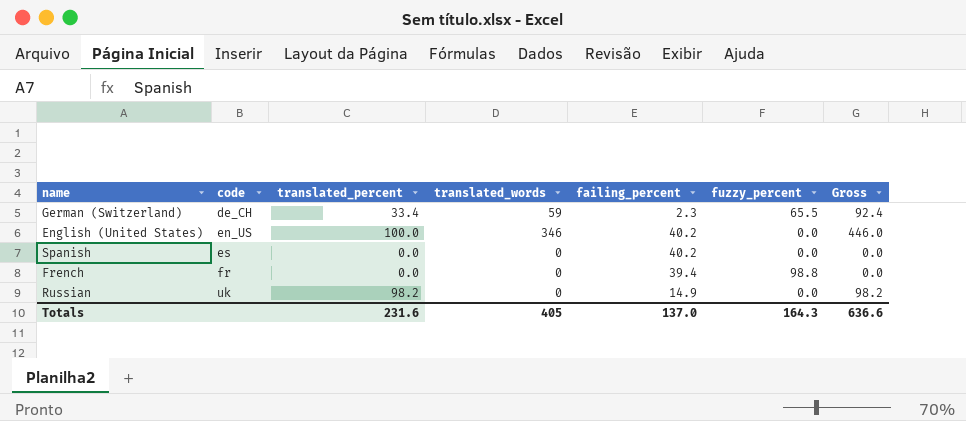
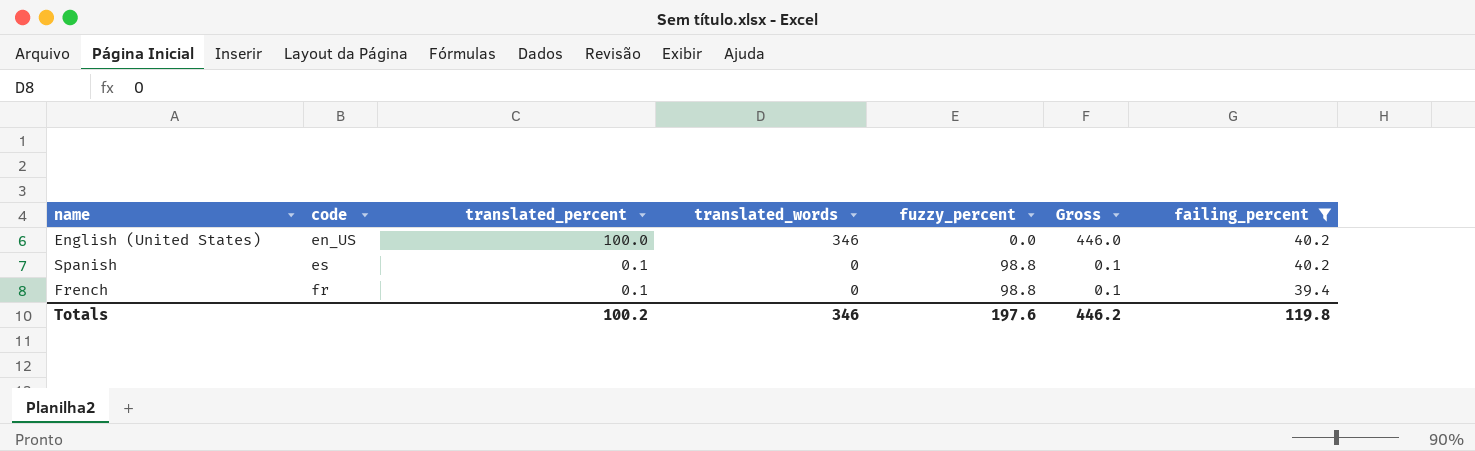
filter: none -> failing_percent >= 39.4
column failing_percent | position: 5 -> 7
Spanish | translated_percent: 0.0 -> 0.1
Spanish | fuzzy_percent: 0.0 -> 98.8
Spanish | Gross: 0.0 -> 0.1
French | translated_percent: 0.0 -> 0.1
French | Gross: 0.0 -> 0.1
Totals | translated_percent: 231.6 -> 100.2
Totals | translated_words: 405 -> 346
Totals | fuzzy_percent: 164.3 -> 197.6
Totals | Gross: 636.6 -> 446.2
Totals | failing_percent: 137.0 -> 119.8

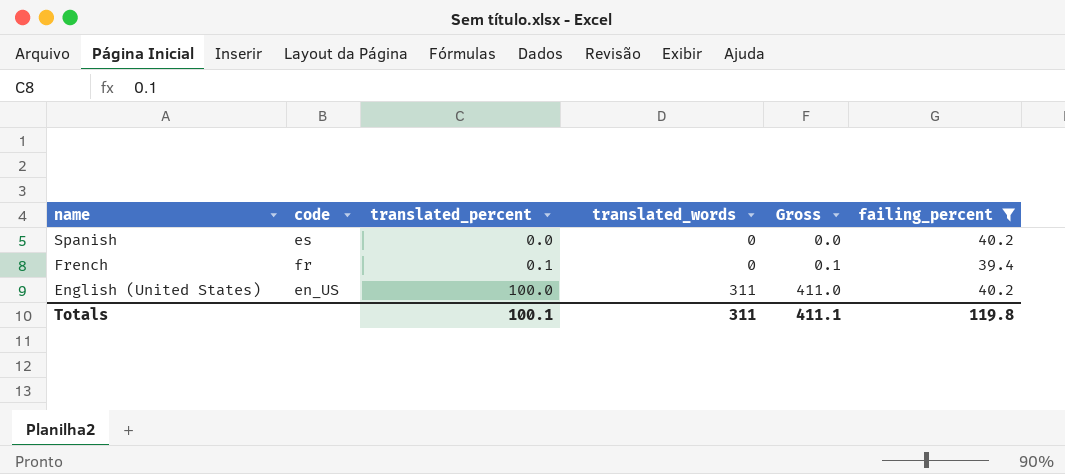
row order: code ascending -> name descending
column fuzzy_percent | position: 5 -> none
Spanish | translated_percent: 0.1 -> 0.0
Spanish | Gross: 0.1 -> 0.0
English (United States) | translated_words: 346 -> 311
English (United States) | Gross: 446.0 -> 411.0
Totals | translated_percent: 100.2 -> 100.1
Totals | translated_words: 346 -> 311
Totals | Gross: 446.2 -> 411.1

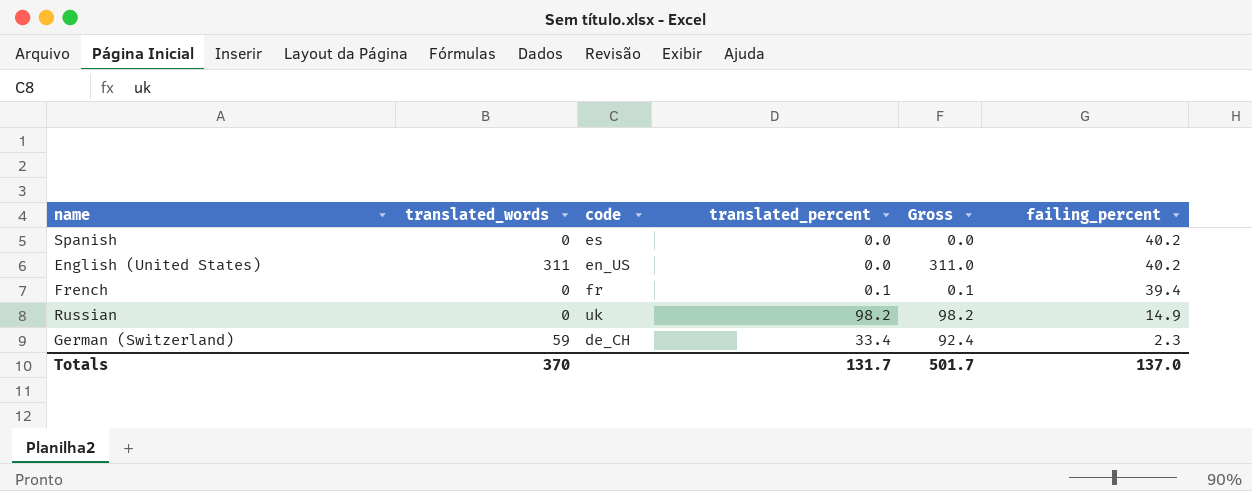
filter: failing_percent >= 39.4 -> none
row order: name descending -> failing_percent descending
column translated_words | position: 4 -> 2
English (United States) | translated_percent: 100.0 -> 0.0
English (United States) | Gross: 411.0 -> 311.0
Totals | translated_words: 311 -> 370
Totals | translated_percent: 100.1 -> 131.7
Totals | Gross: 411.1 -> 501.7
Totals | failing_percent: 119.8 -> 137.0

